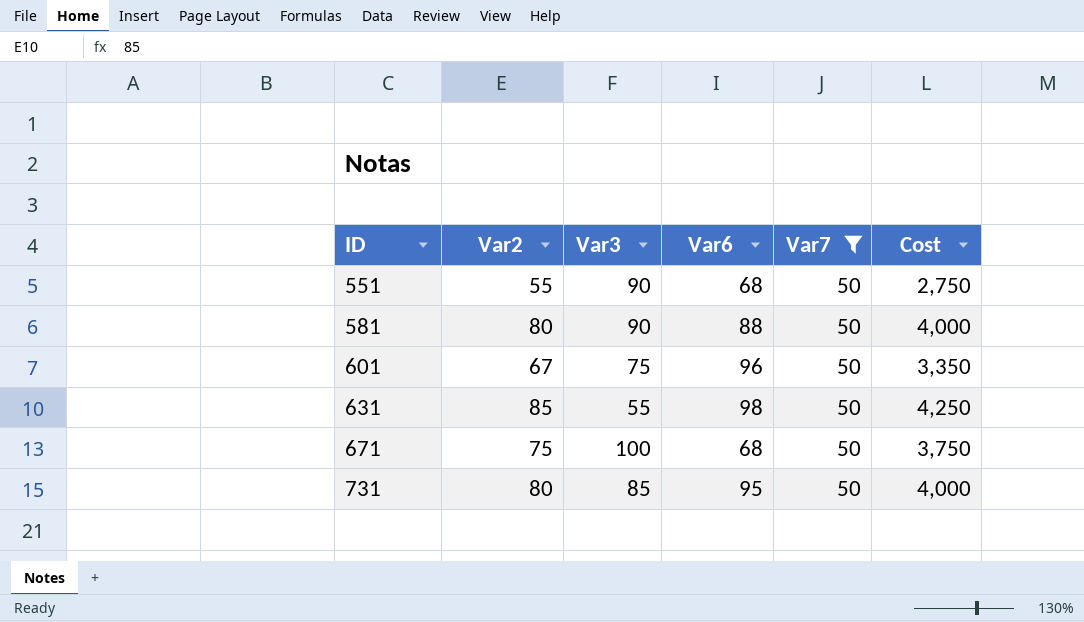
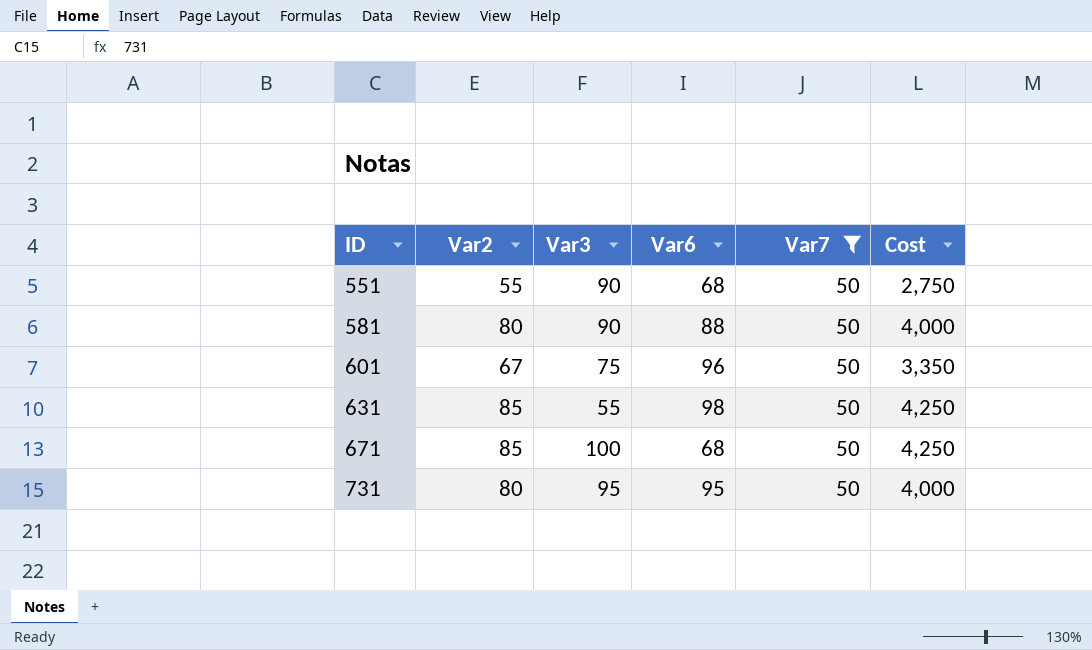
671 | Var2: 75 -> 85
671 | Cost: 3,750 -> 4,250
731 | Var3: 85 -> 95

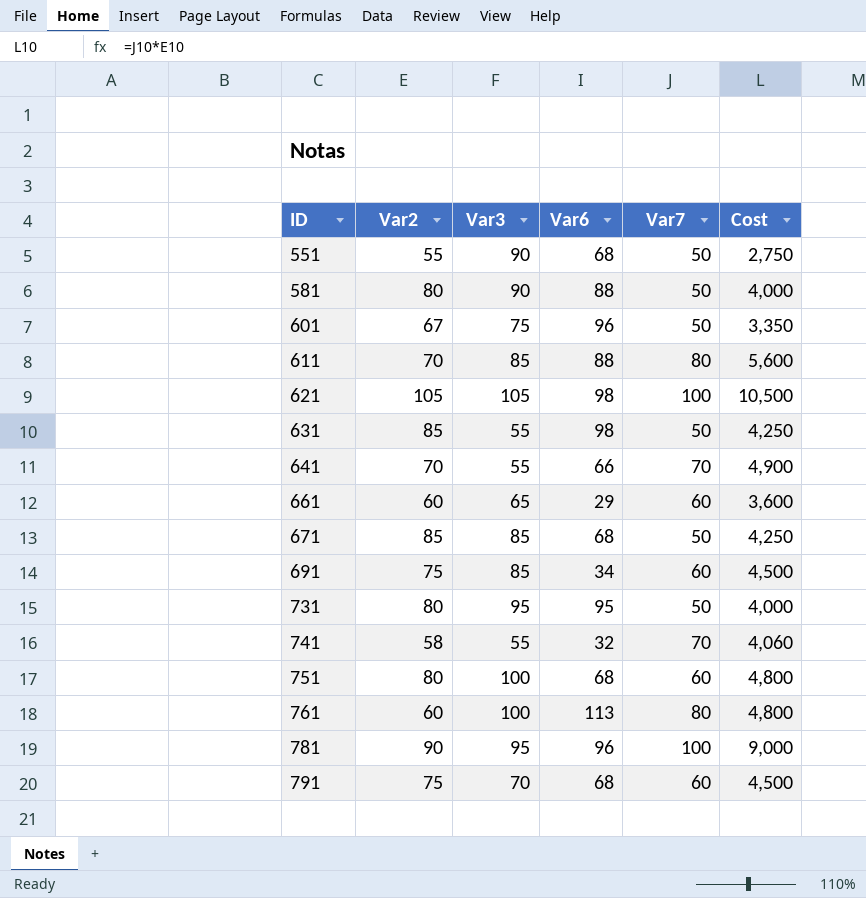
filter: Var7 = 50 -> none
671 | Var3: 100 -> 85

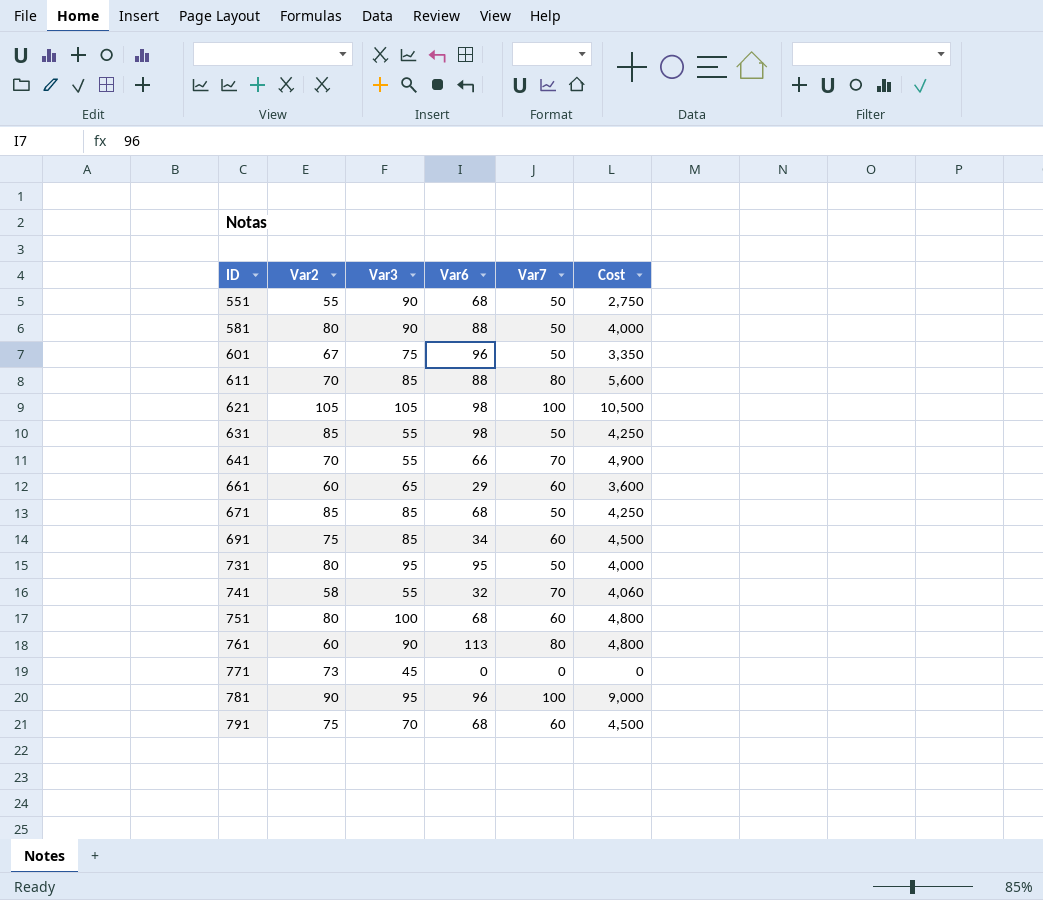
761 | Var3: 100 -> 90
row 771: none -> 73 | 45 | 0 | 0 | 0

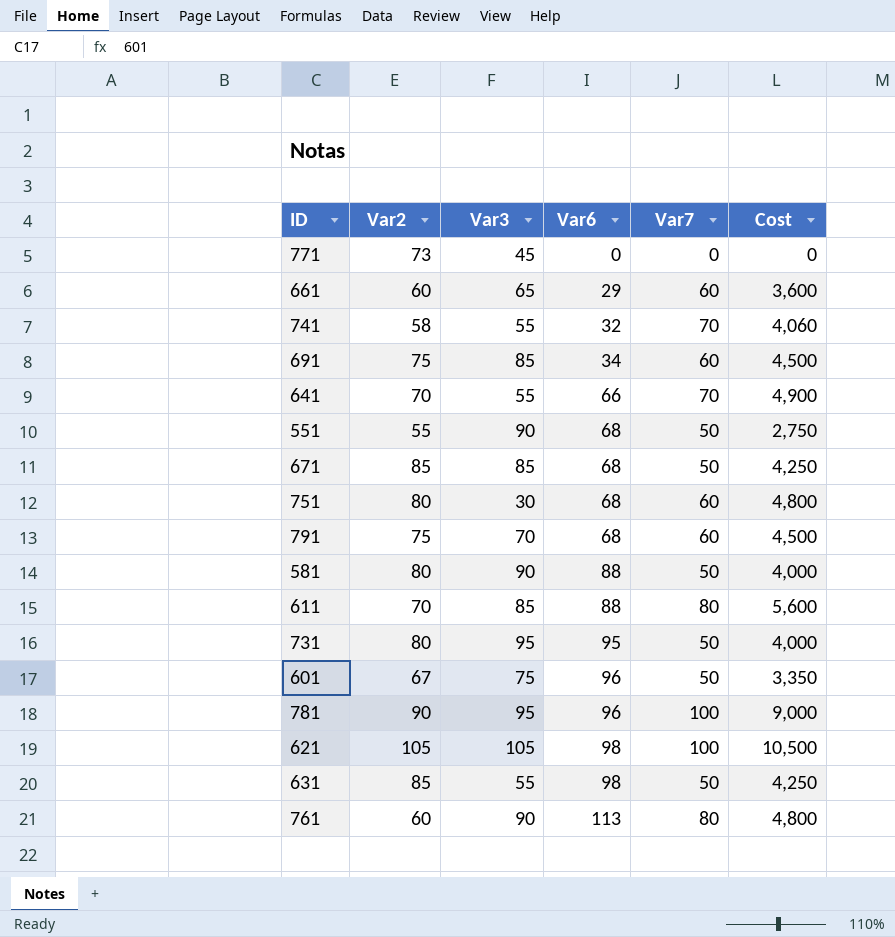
row order: ID ascending -> Var6 ascending
751 | Var3: 100 -> 30

